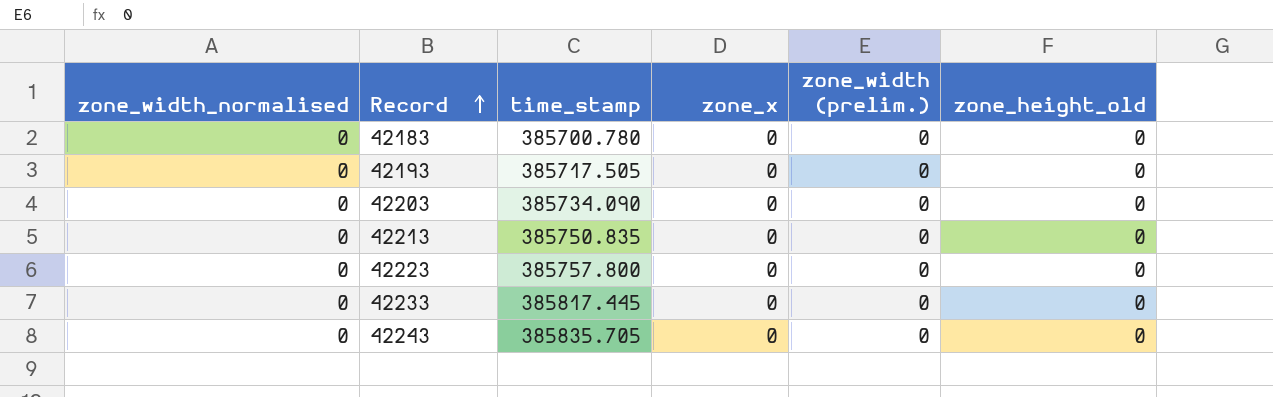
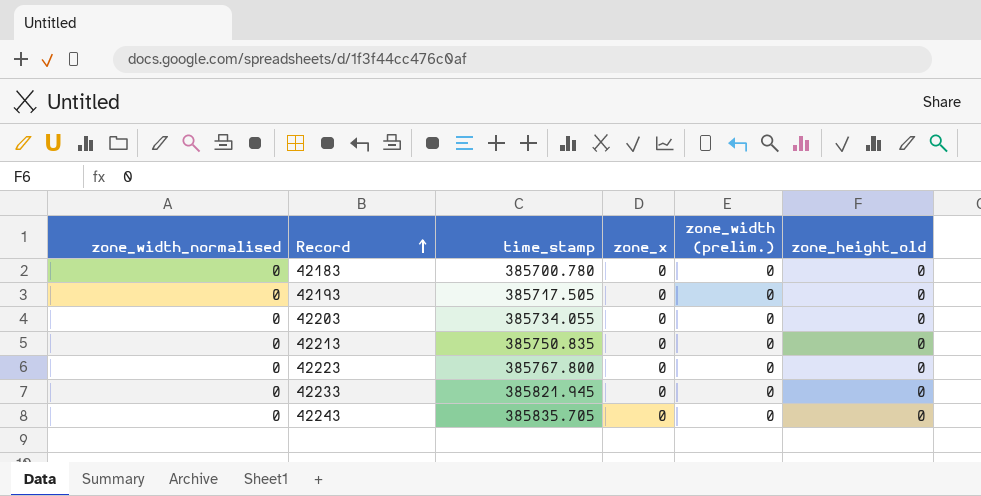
42203 | time_stamp: 385734.090 -> 385734.055
42223 | time_stamp: 385757.800 -> 385767.800
42233 | time_stamp: 385817.445 -> 385821.945

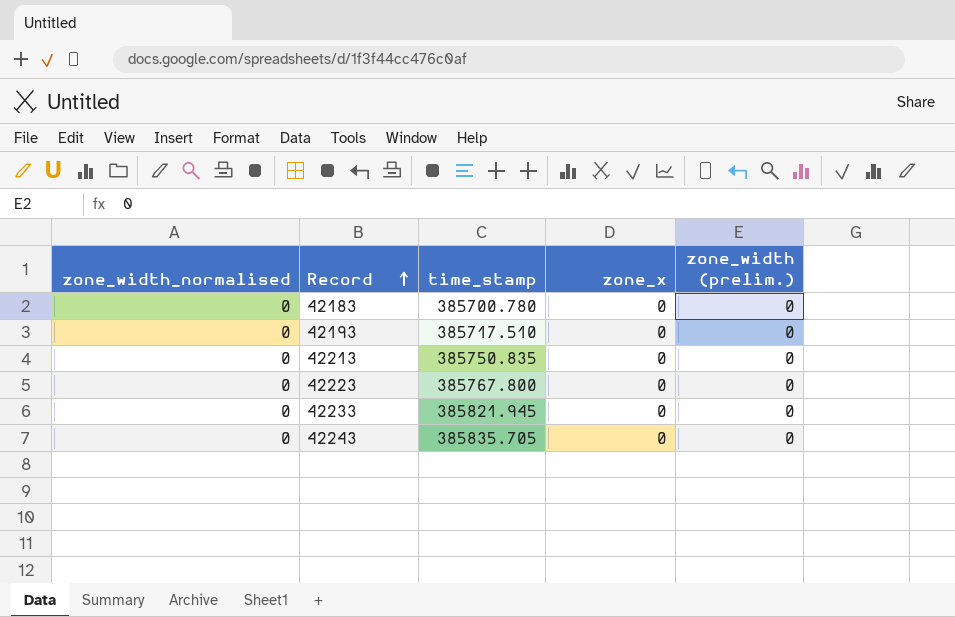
column zone_height_old | position: 6 -> none
row 42203: 0 | 385734.055 | 0 | 0 | 0 -> none
42193 | time_stamp: 385717.505 -> 385717.510

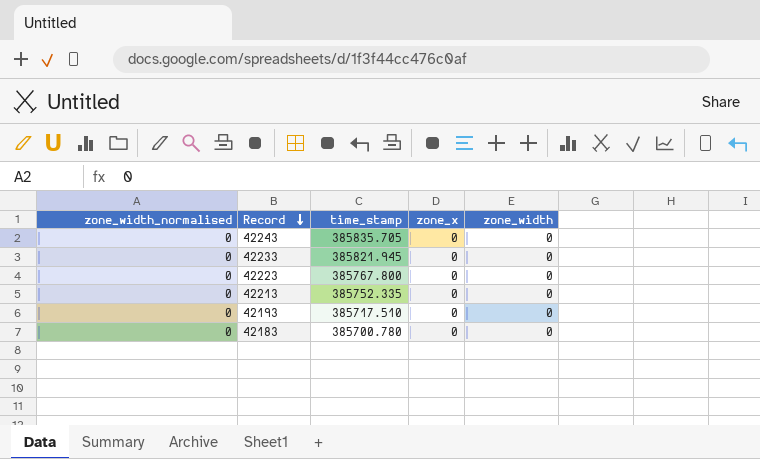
row order: Record ascending -> Record descending
column name: zone_width (prelim.) -> zone_width
42213 | time_stamp: 385750.835 -> 385752.335

